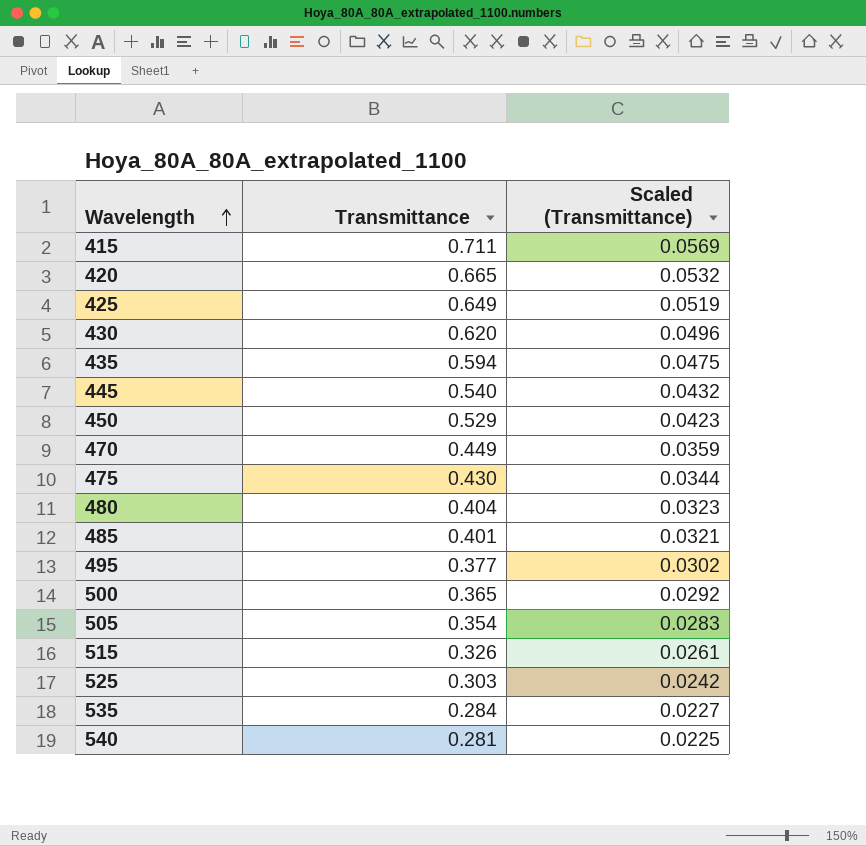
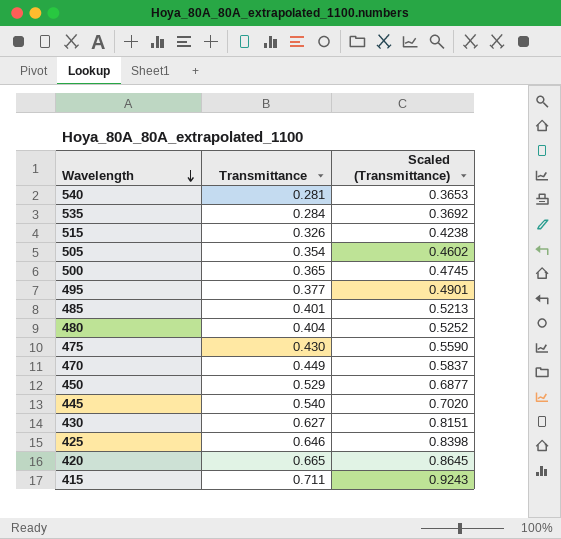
row order: Wavelength ascending -> Wavelength descending
column Scaled (Transmittance) | formula: [Transmittance] * 0.08 -> [Transmittance] * 1.3
row 435: 0.594 | 0.0475 -> none
row 525: 0.303 | 0.0242 -> none
430 | Transmittance: 0.620 -> 0.627
425 | Transmittance: 0.649 -> 0.646

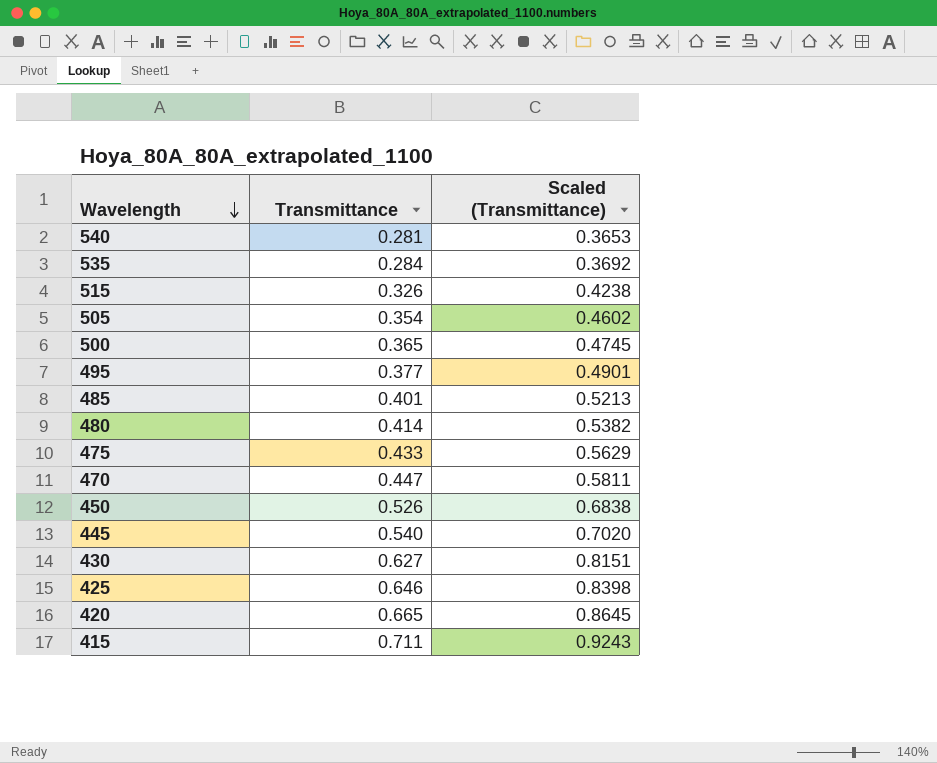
480 | Transmittance: 0.404 -> 0.414
480 | Scaled (Transmittance): 0.5252 -> 0.5382
475 | Transmittance: 0.430 -> 0.433
475 | Scaled (Transmittance): 0.5590 -> 0.5629
470 | Transmittance: 0.449 -> 0.447
470 | Scaled (Transmittance): 0.5837 -> 0.5811
450 | Transmittance: 0.529 -> 0.526
450 | Scaled (Transmittance): 0.6877 -> 0.6838

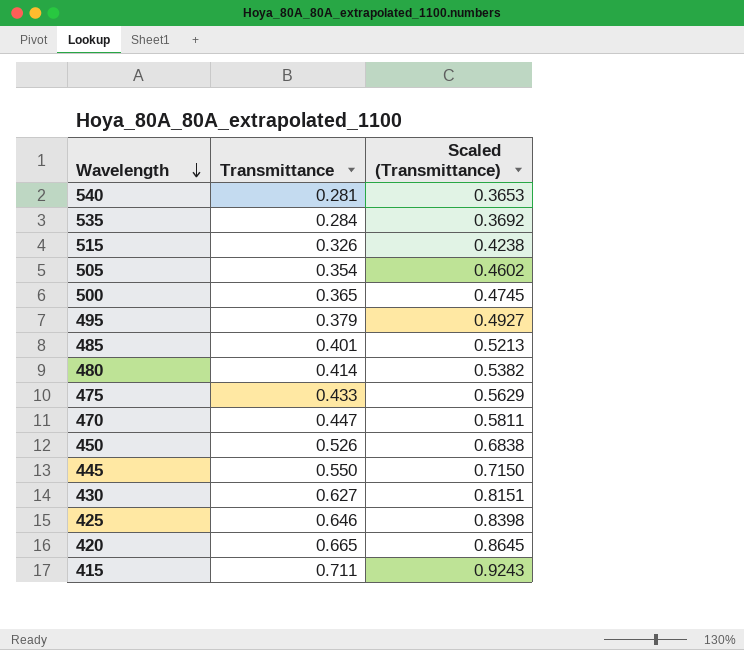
495 | Transmittance: 0.377 -> 0.379
495 | Scaled (Transmittance): 0.4901 -> 0.4927
445 | Transmittance: 0.540 -> 0.550
445 | Scaled (Transmittance): 0.7020 -> 0.7150

